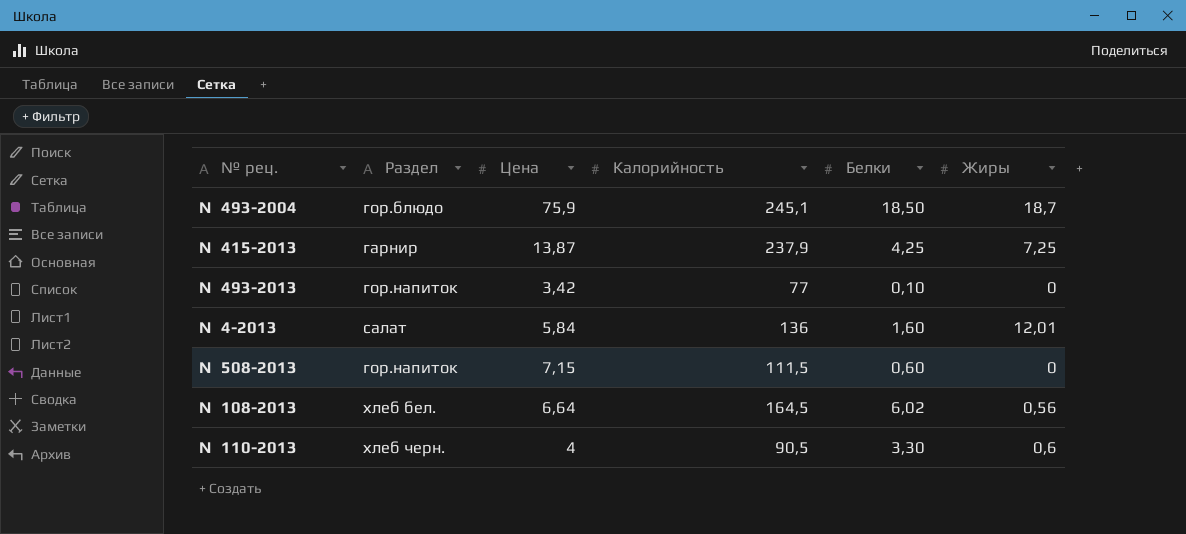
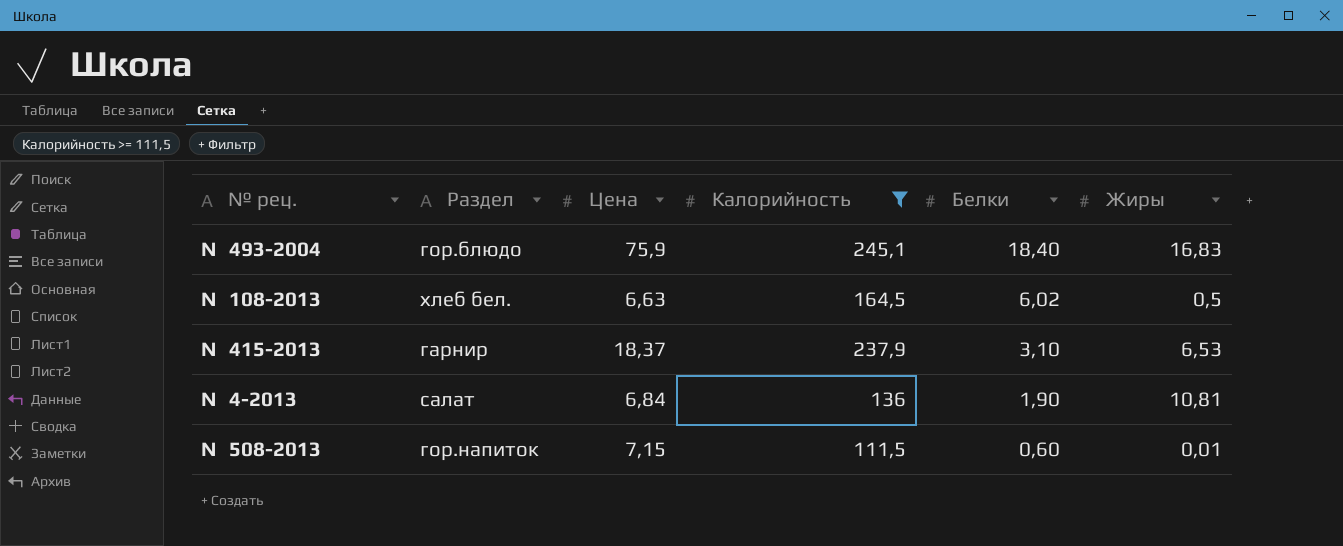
filter: none -> Калорийность >= 111,5
row order: none -> Белки descending
№493-2004 | Белки: 18,50 -> 18,40
№493-2004 | Жиры: 18,7 -> 16,83
№108-2013 | Цена: 6,64 -> 6,63
№108-2013 | Жиры: 0,56 -> 0,5
№415-2013 | Цена: 13,87 -> 18,37
№415-2013 | Белки: 4,25 -> 3,10
№415-2013 | Жиры: 7,25 -> 6,53
№4-2013 | Цена: 5,84 -> 6,84
№4-2013 | Белки: 1,60 -> 1,90
№4-2013 | Жиры: 12,01 -> 10,81
№508-2013 | Жиры: 0 -> 0,01

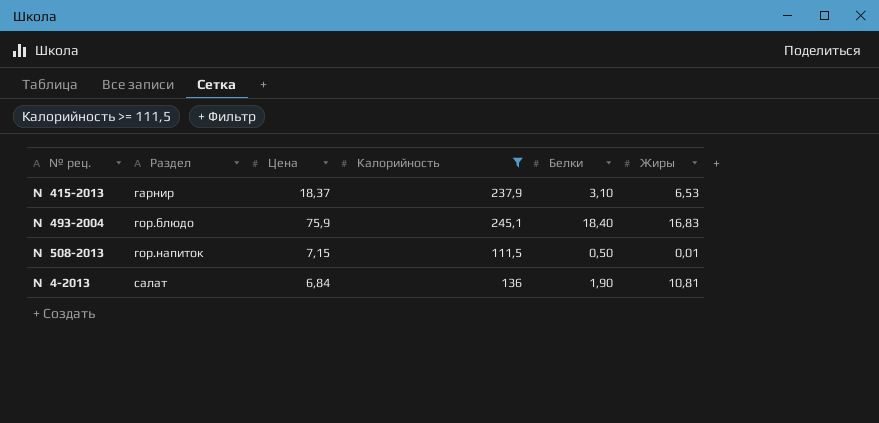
row order: Белки descending -> Раздел ascending
row №108-2013: хлеб бел. | 6,63 | 164,5 | 6,02 | 0,5 -> none
№508-2013 | Белки: 0,60 -> 0,50

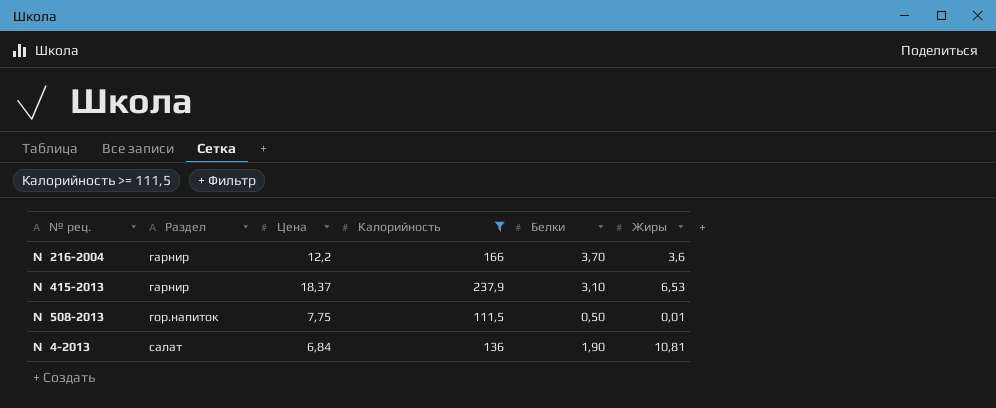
row №493-2004: гор.блюдо | 75,9 | 245,1 | 18,40 | 16,83 -> none
row №216-2004: none -> гарнир | 12,2 | 166 | 3,70 | 3,6
№508-2013 | Цена: 7,15 -> 7,75

